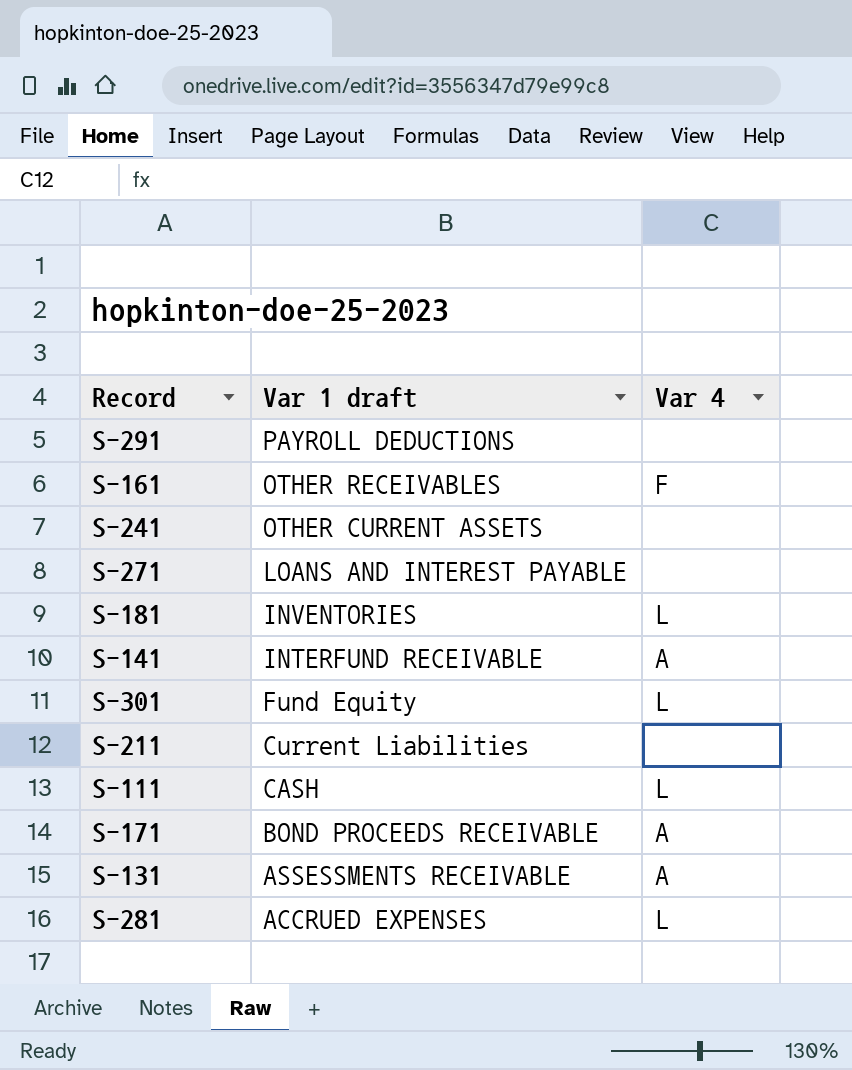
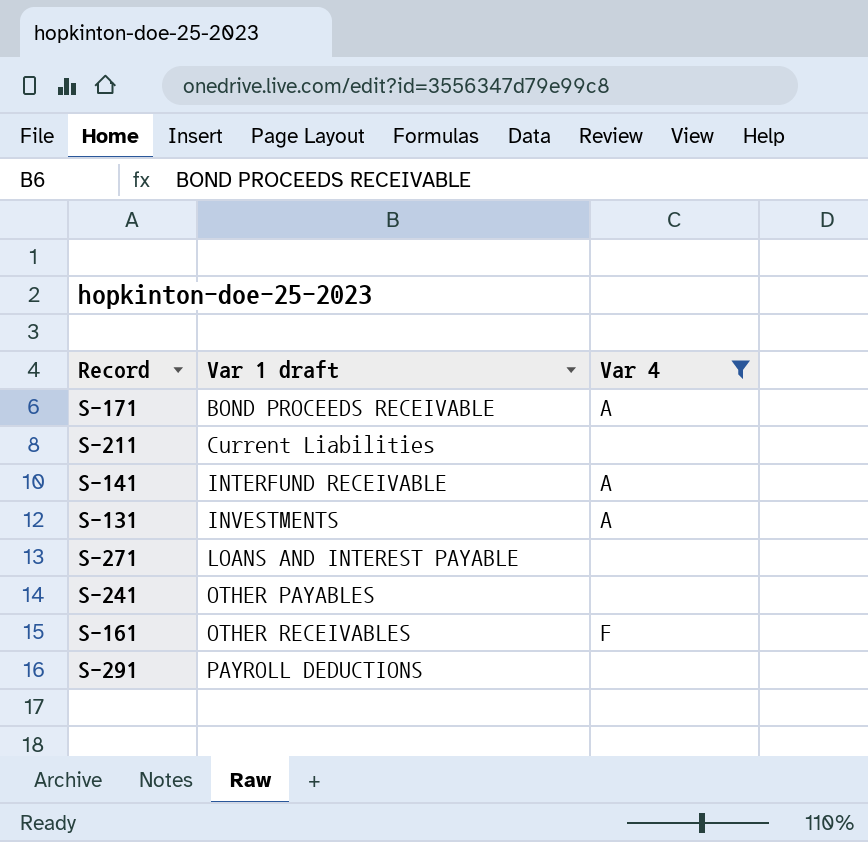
filter: none -> Var 4 != L
row order: Var 1 draft descending -> Var 1 draft ascending
S-131 | Var 1 draft: ASSESSMENTS RECEIVABLE -> INVESTMENTS
S-241 | Var 1 draft: OTHER CURRENT ASSETS -> OTHER PAYABLES

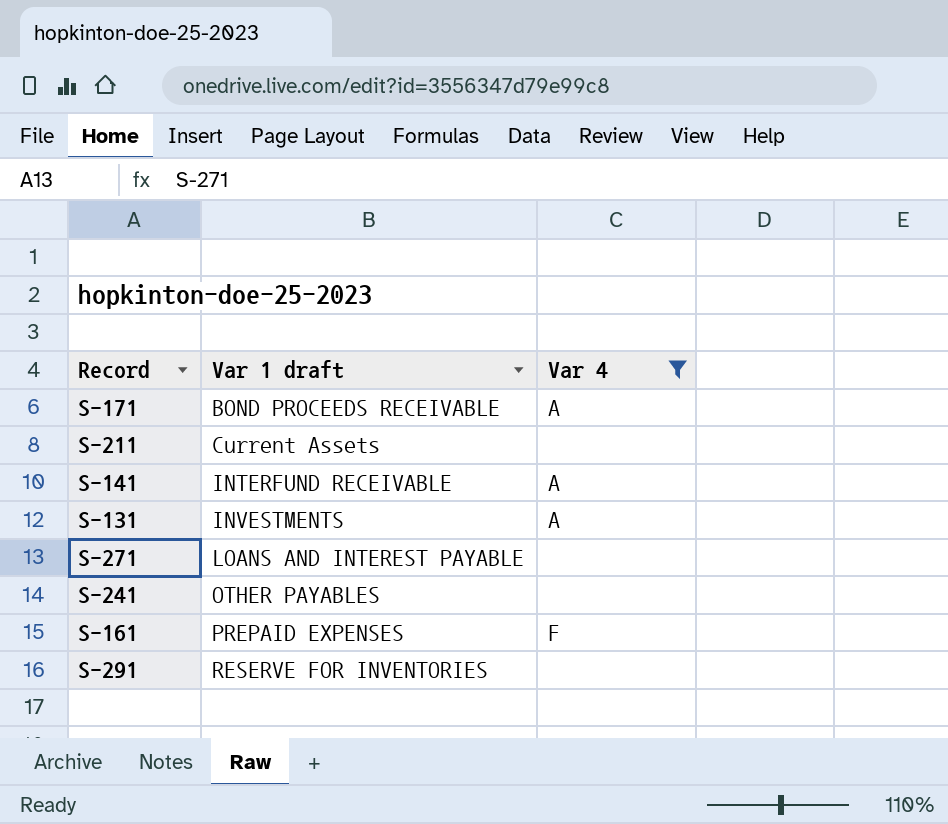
S-211 | Var 1 draft: Current Liabilities -> Current Assets
S-161 | Var 1 draft: OTHER RECEIVABLES -> PREPAID EXPENSES
S-291 | Var 1 draft: PAYROLL DEDUCTIONS -> RESERVE FOR INVENTORIES

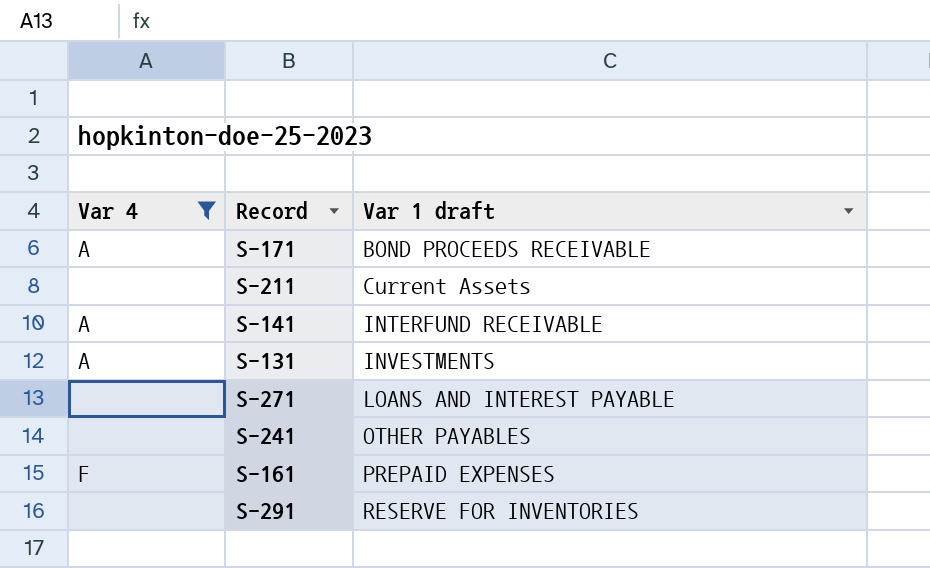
column Var 4 | position: 3 -> 1

